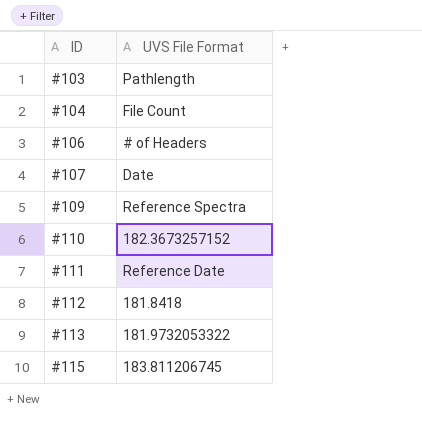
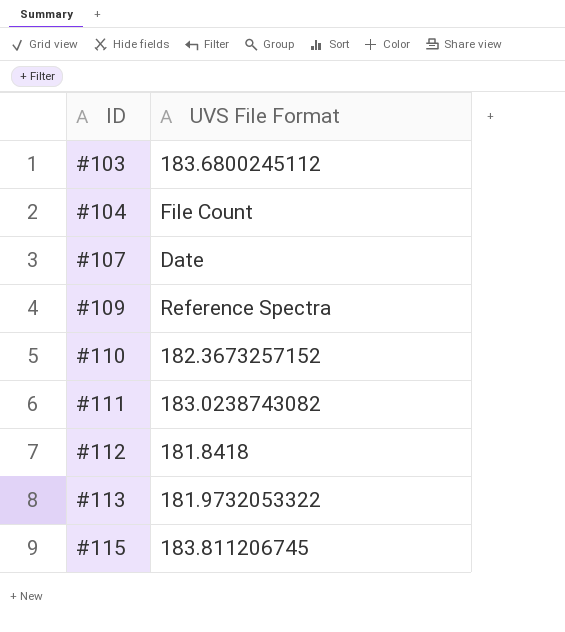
row #106: # of Headers -> none
#103 | UVS File Format: Pathlength -> 183.6800245112
#111 | UVS File Format: Reference Date -> 183.0238743082

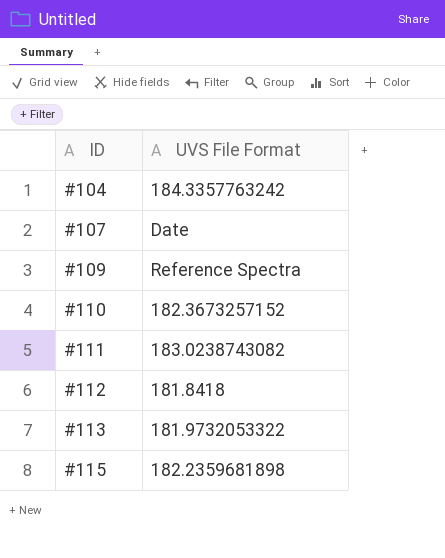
row #103: 183.6800245112 -> none
#104 | UVS File Format: File Count -> 184.3357763242
#115 | UVS File Format: 183.811206745 -> 182.2359681898

